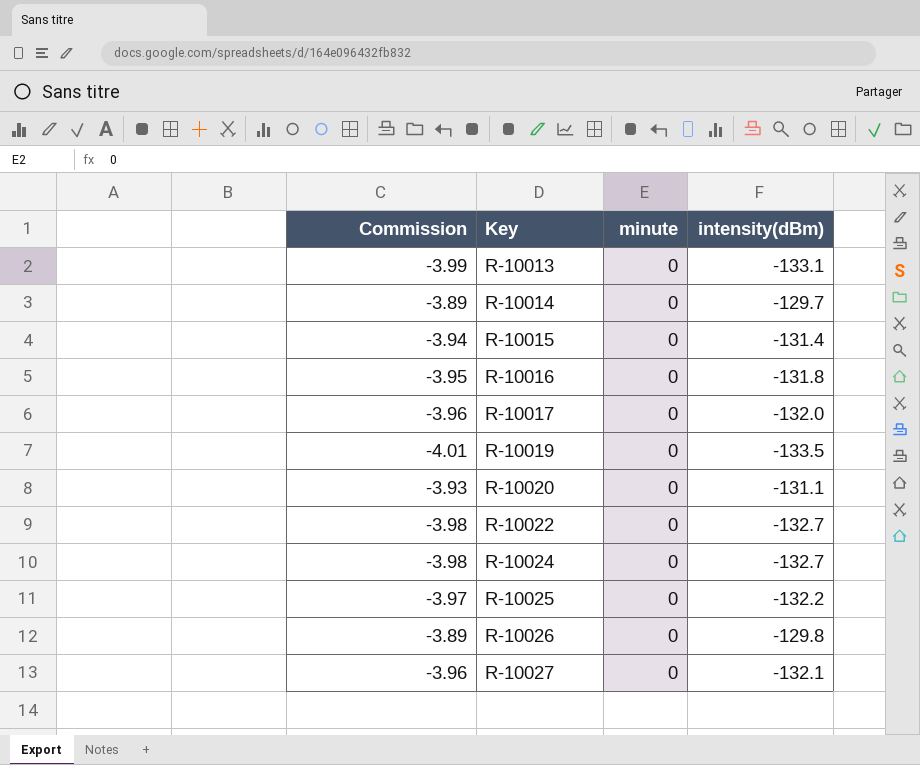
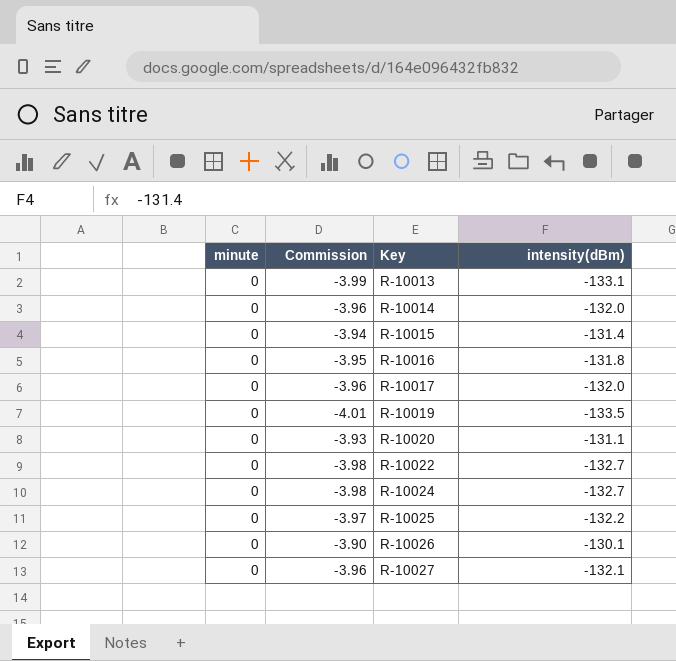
column minute | position: 3 -> 1
R-10014 | Commission: -3.89 -> -3.96
R-10014 | intensity(dBm): -129.7 -> -132.0
R-10026 | Commission: -3.89 -> -3.90
R-10026 | intensity(dBm): -129.8 -> -130.1

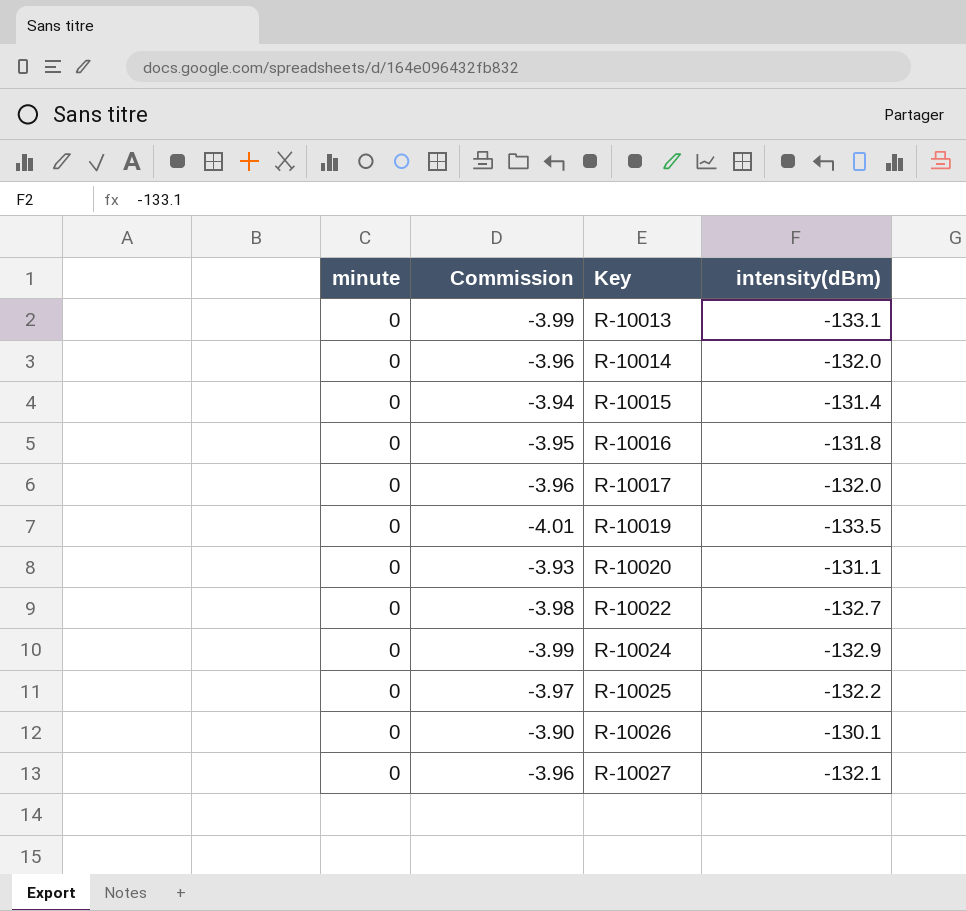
R-10024 | Commission: -3.98 -> -3.99
R-10024 | intensity(dBm): -132.7 -> -132.9

